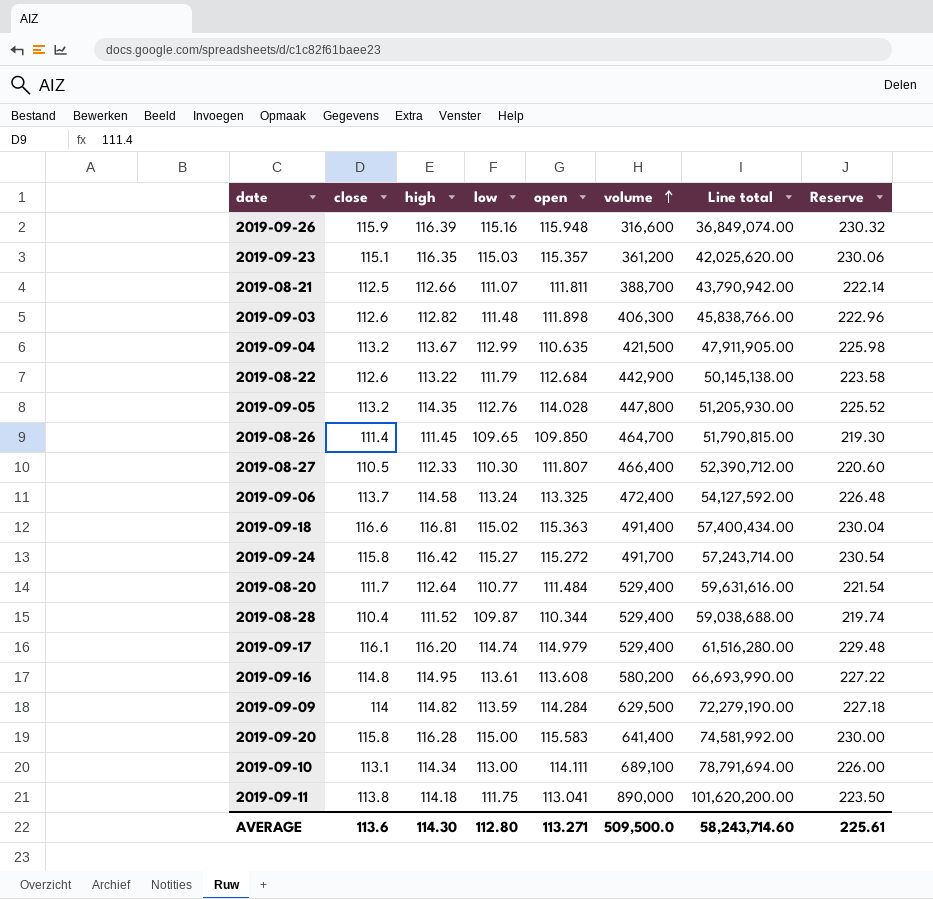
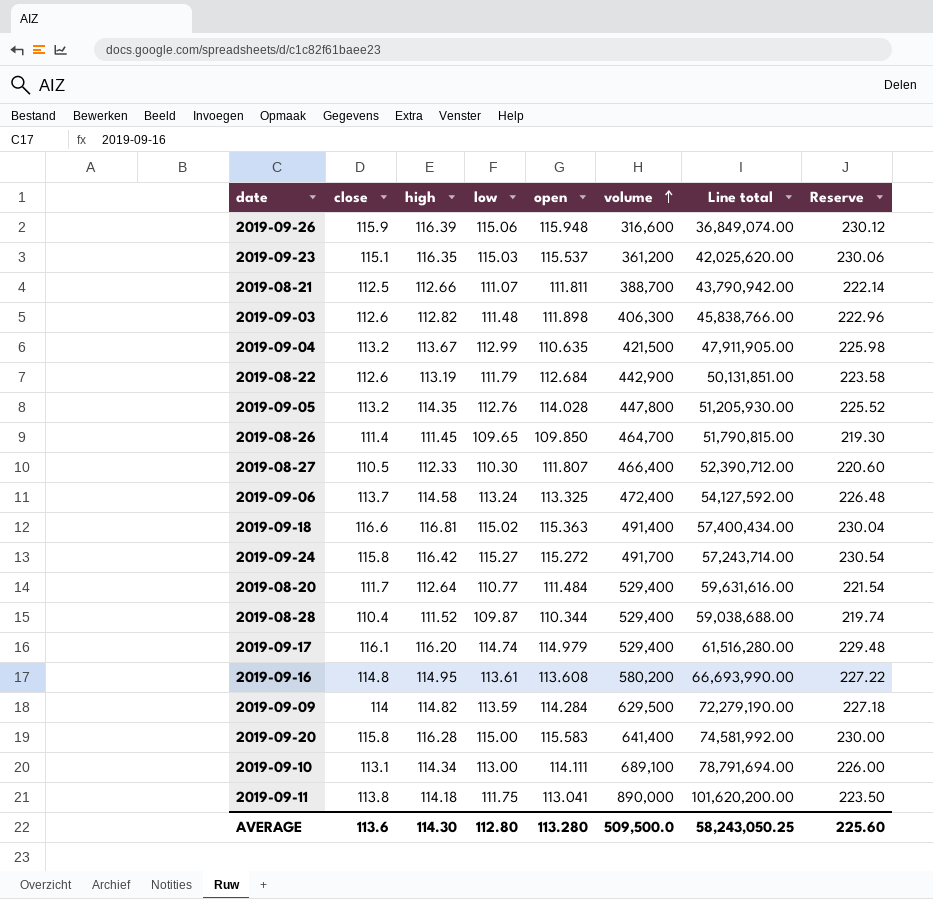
2019-09-26 | low: 115.16 -> 115.06
2019-09-26 | Reserve: 230.32 -> 230.12
2019-09-23 | open: 115.357 -> 115.537
2019-08-22 | high: 113.22 -> 113.19
2019-08-22 | Line total: 50,145,138.00 -> 50,131,851.00
AVERAGE | open: 113.271 -> 113.280
AVERAGE | Line total: 58,243,714.60 -> 58,243,050.25
AVERAGE | Reserve: 225.61 -> 225.60

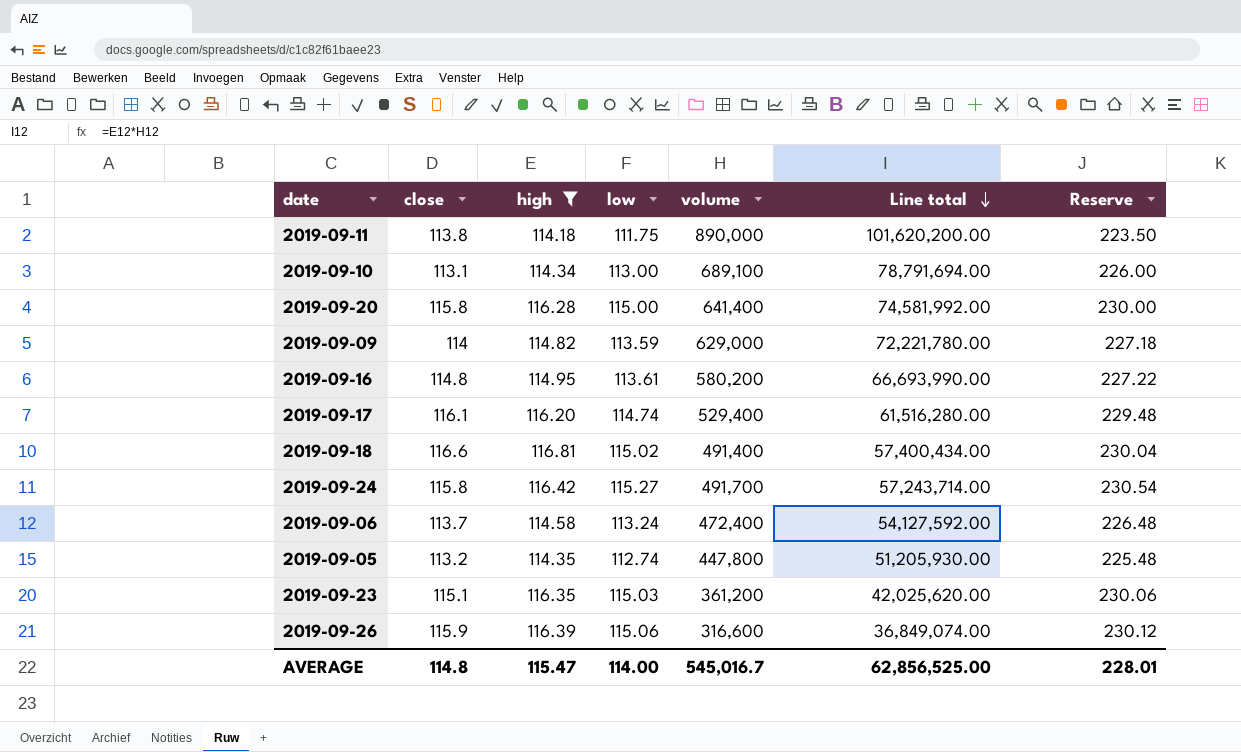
filter: none -> high >= 114.18
row order: volume ascending -> Line total descending
column open | position: 5 -> none
2019-09-09 | volume: 629,500 -> 629,000
2019-09-09 | Line total: 72,279,190.00 -> 72,221,780.00
2019-09-05 | low: 112.76 -> 112.74
2019-09-05 | Reserve: 225.52 -> 225.48
AVERAGE | close: 113.6 -> 114.8
AVERAGE | high: 114.30 -> 115.47
AVERAGE | low: 112.80 -> 114.00
AVERAGE | volume: 509,500.0 -> 545,016.7
AVERAGE | Line total: 58,243,050.25 -> 62,856,525.00
AVERAGE | Reserve: 225.60 -> 228.01

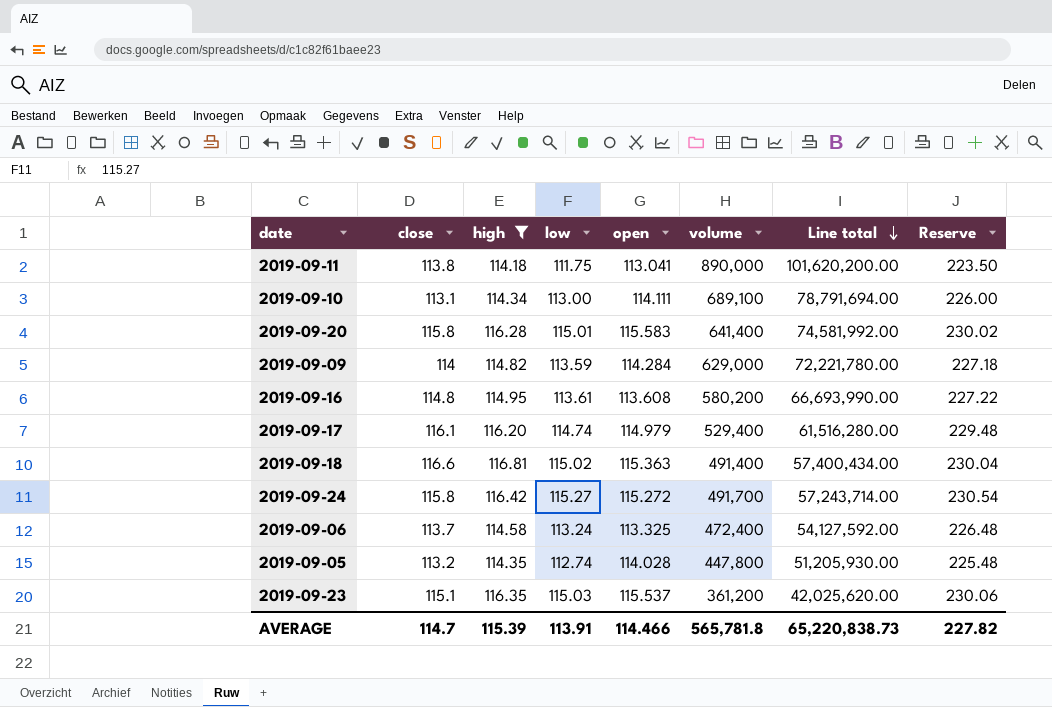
column open | position: none -> 5
row 2019-09-26: 115.9 | 116.39 | 115.06 | 316,600 | 36,849,074.00 | 230.12 -> none
2019-09-20 | low: 115.00 -> 115.01
2019-09-20 | Reserve: 230.00 -> 230.02
AVERAGE | close: 114.8 -> 114.7
AVERAGE | high: 115.47 -> 115.39
AVERAGE | low: 114.00 -> 113.91
AVERAGE | volume: 545,016.7 -> 565,781.8
AVERAGE | Line total: 62,856,525.00 -> 65,220,838.73
AVERAGE | Reserve: 228.01 -> 227.82

